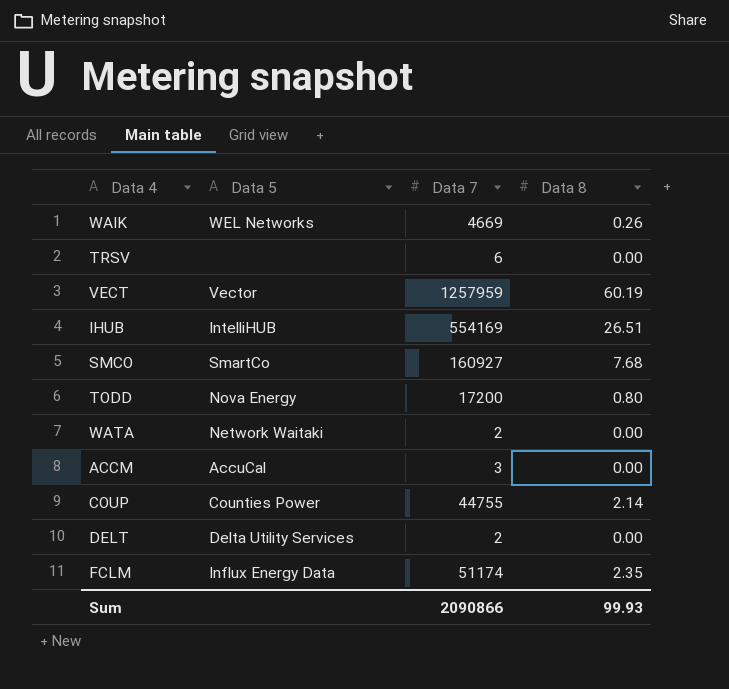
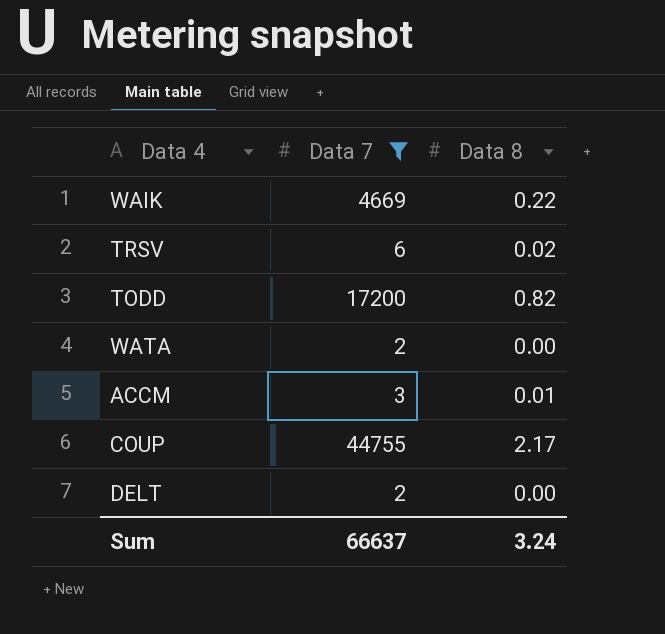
filter: none -> Data 7 <= 44755
column Data 5 | position: 2 -> none
WAIK | Data 8: 0.26 -> 0.22
TRSV | Data 8: 0.00 -> 0.02
TODD | Data 8: 0.80 -> 0.82
ACCM | Data 8: 0.00 -> 0.01
COUP | Data 8: 2.14 -> 2.17
Sum | Data 7: 2090866 -> 66637
Sum | Data 8: 99.93 -> 3.24

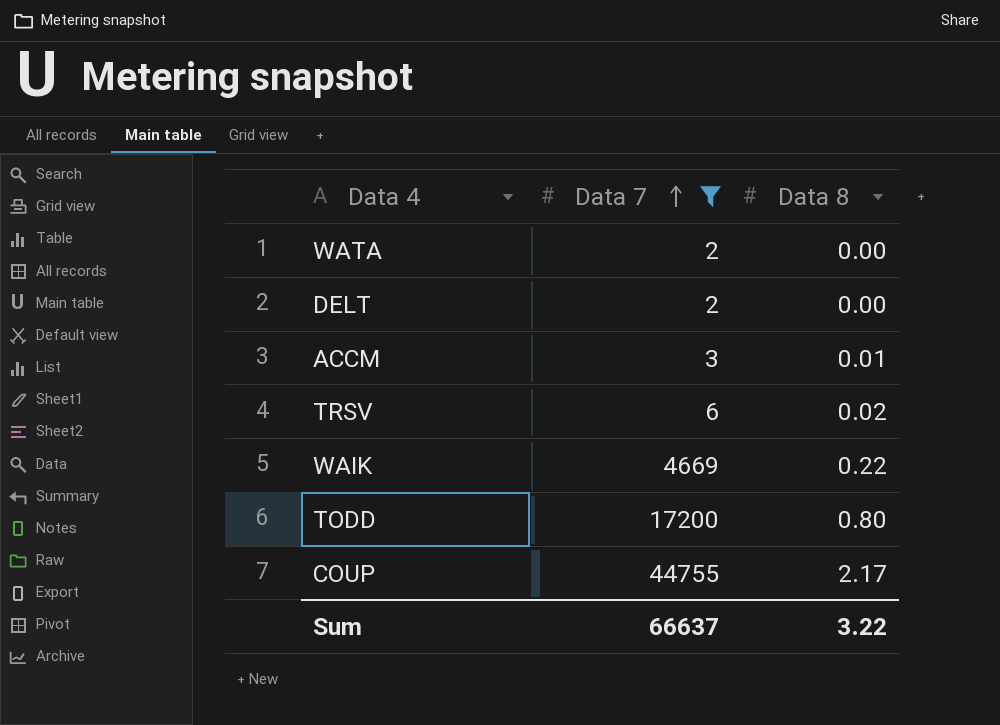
row order: none -> Data 7 ascending
TODD | Data 8: 0.82 -> 0.80
Sum | Data 8: 3.24 -> 3.22

